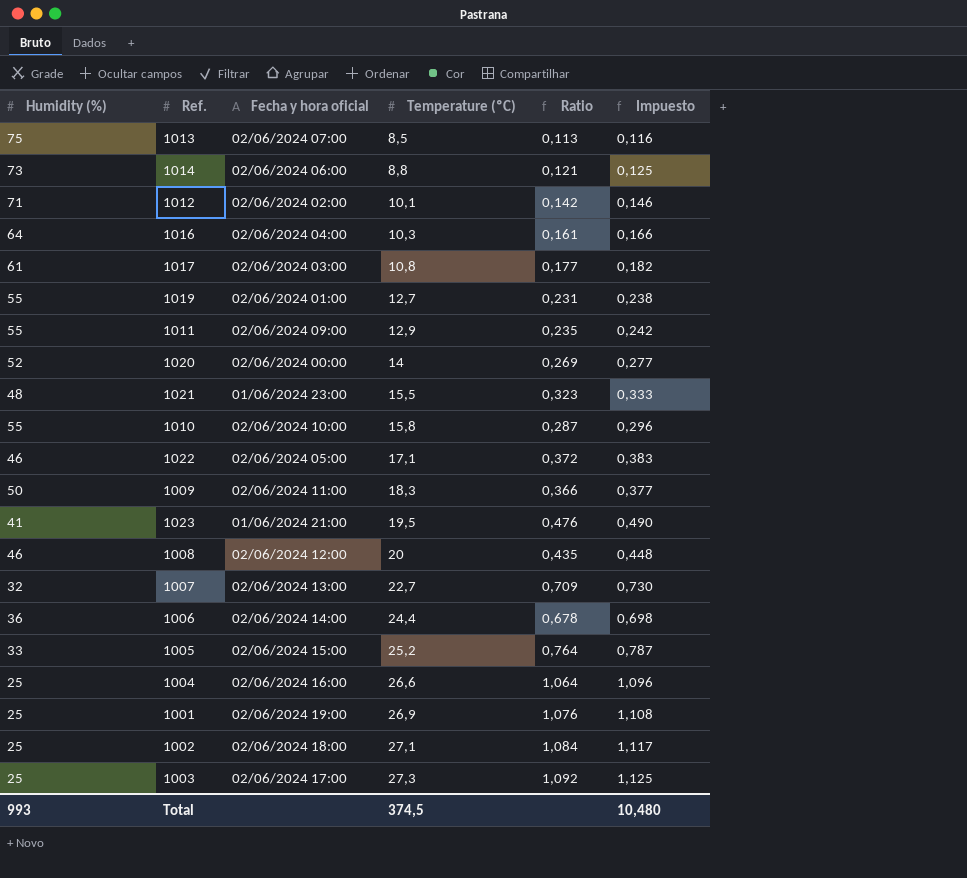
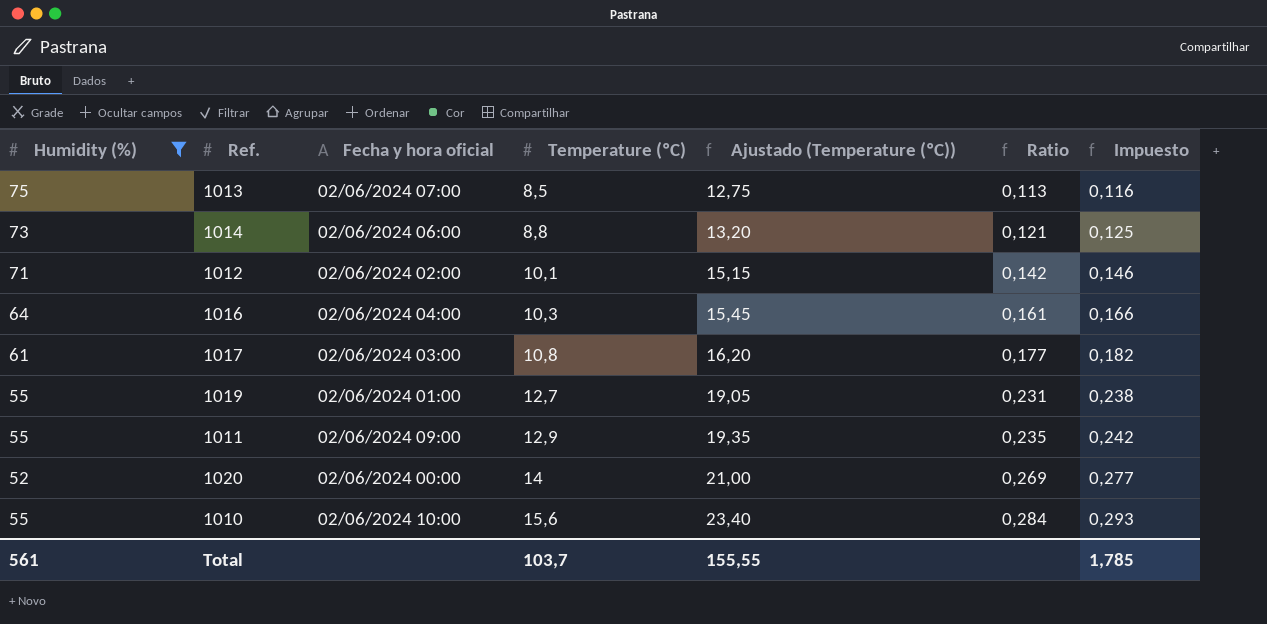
filter: none -> Humidity (%) >= 52
column Ajustado (Temperature (ºC)) | formula: none -> [Temperature (ºC)] * 1,5
1010 | Temperature (ºC): 15,8 -> 15,6
1010 | Ratio: 0,287 -> 0,284
1010 | Impuesto: 0,296 -> 0,293
Total | Humidity (%): 993 -> 561
Total | Temperature (ºC): 374,5 -> 103,7
Total | Impuesto: 10,480 -> 1,785

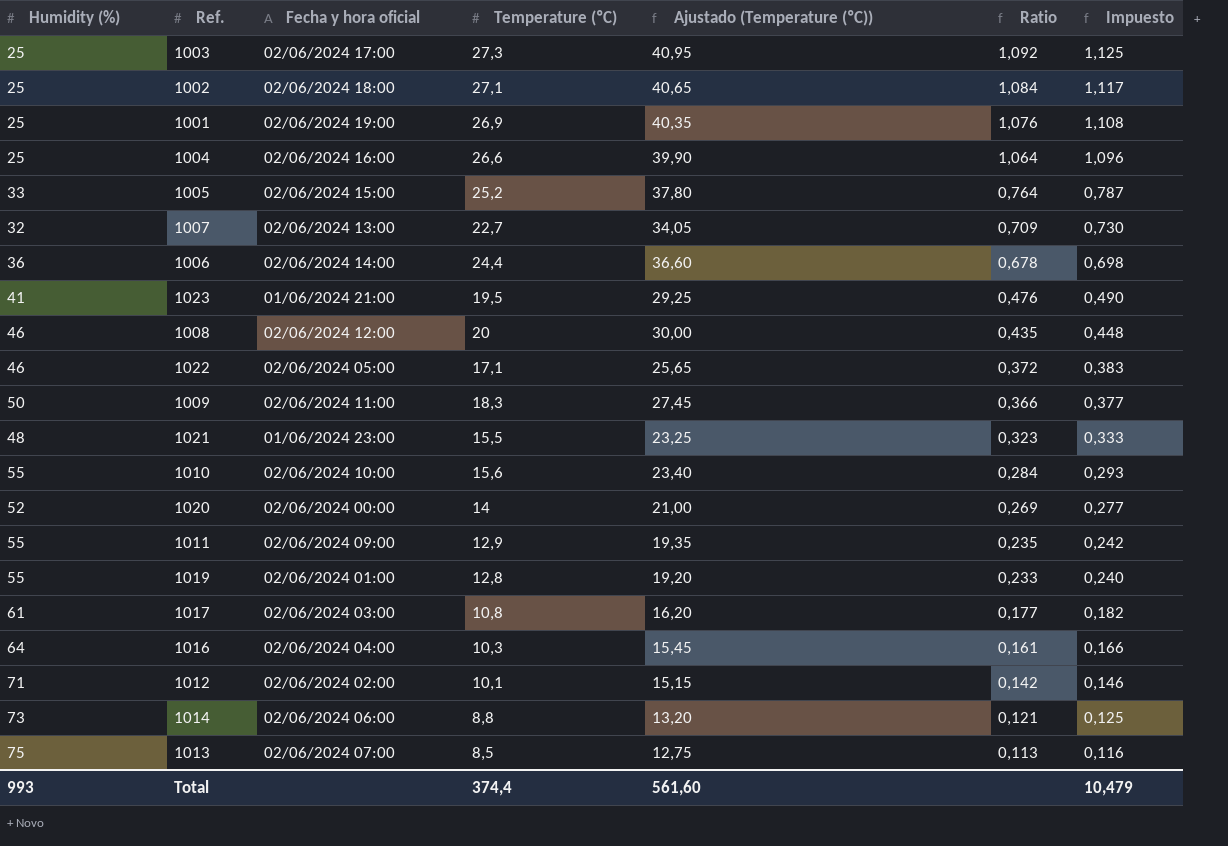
filter: Humidity (%) >= 52 -> none
row order: Temperature (ºC) ascending -> Ratio descending
1019 | Temperature (ºC): 12,7 -> 12,8
1019 | Ajustado (Temperature (ºC)): 19,05 -> 19,20
1019 | Ratio: 0,231 -> 0,233
1019 | Impuesto: 0,238 -> 0,240
Total | Humidity (%): 561 -> 993
Total | Temperature (ºC): 103,7 -> 374,4
Total | Ajustado (Temperature (ºC)): 155,55 -> 561,60
Total | Impuesto: 1,785 -> 10,479

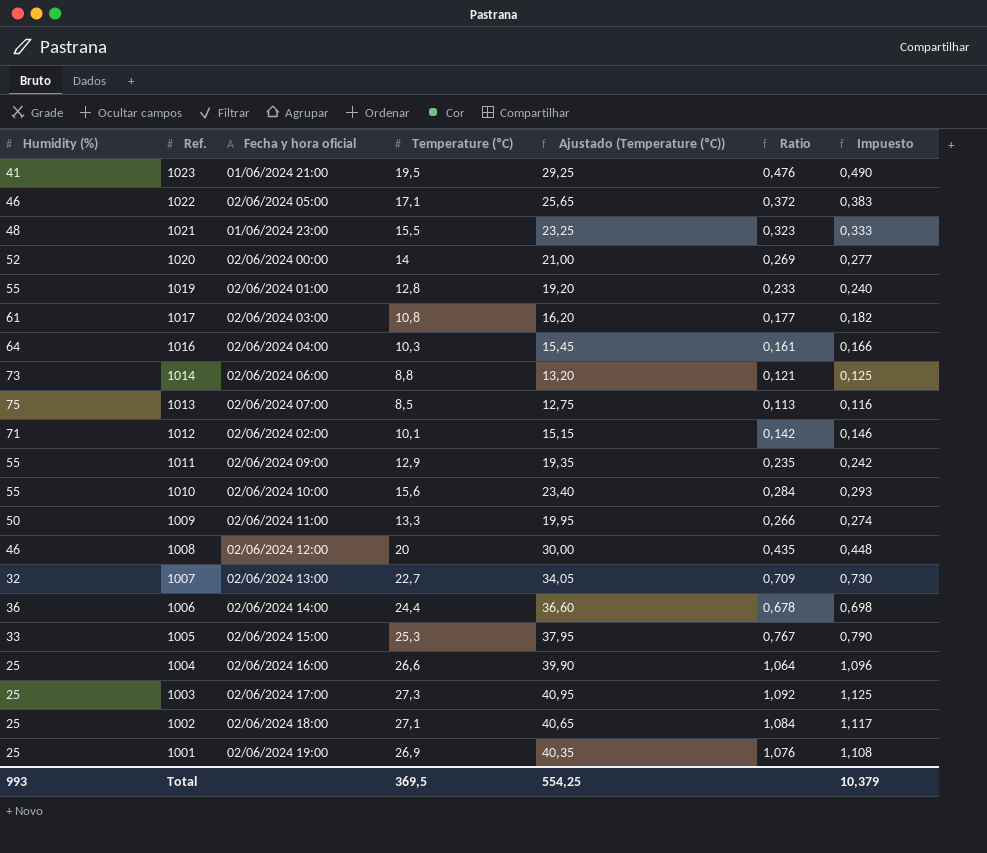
row order: Ratio descending -> Ref. descending
1009 | Temperature (ºC): 18,3 -> 13,3
1009 | Ajustado (Temperature (ºC)): 27,45 -> 19,95
1009 | Ratio: 0,366 -> 0,266
1009 | Impuesto: 0,377 -> 0,274
1005 | Temperature (ºC): 25,2 -> 25,3
1005 | Ajustado (Temperature (ºC)): 37,80 -> 37,95
1005 | Ratio: 0,764 -> 0,767
1005 | Impuesto: 0,787 -> 0,790
Total | Temperature (ºC): 374,4 -> 369,5
Total | Ajustado (Temperature (ºC)): 561,60 -> 554,25
Total | Impuesto: 10,479 -> 10,379

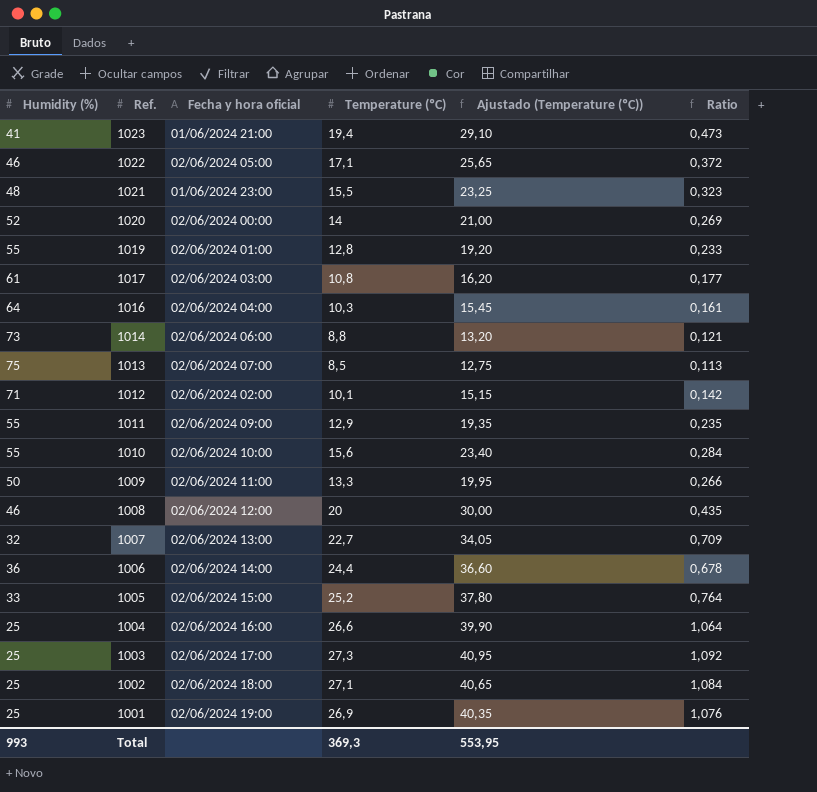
column Impuesto | formula: [Ratio] * 1,03 -> none
1023 | Temperature (ºC): 19,5 -> 19,4
1023 | Ajustado (Temperature (ºC)): 29,25 -> 29,10
1023 | Ratio: 0,476 -> 0,473
1005 | Temperature (ºC): 25,3 -> 25,2
1005 | Ajustado (Temperature (ºC)): 37,95 -> 37,80
1005 | Ratio: 0,767 -> 0,764
Total | Temperature (ºC): 369,5 -> 369,3
Total | Ajustado (Temperature (ºC)): 554,25 -> 553,95

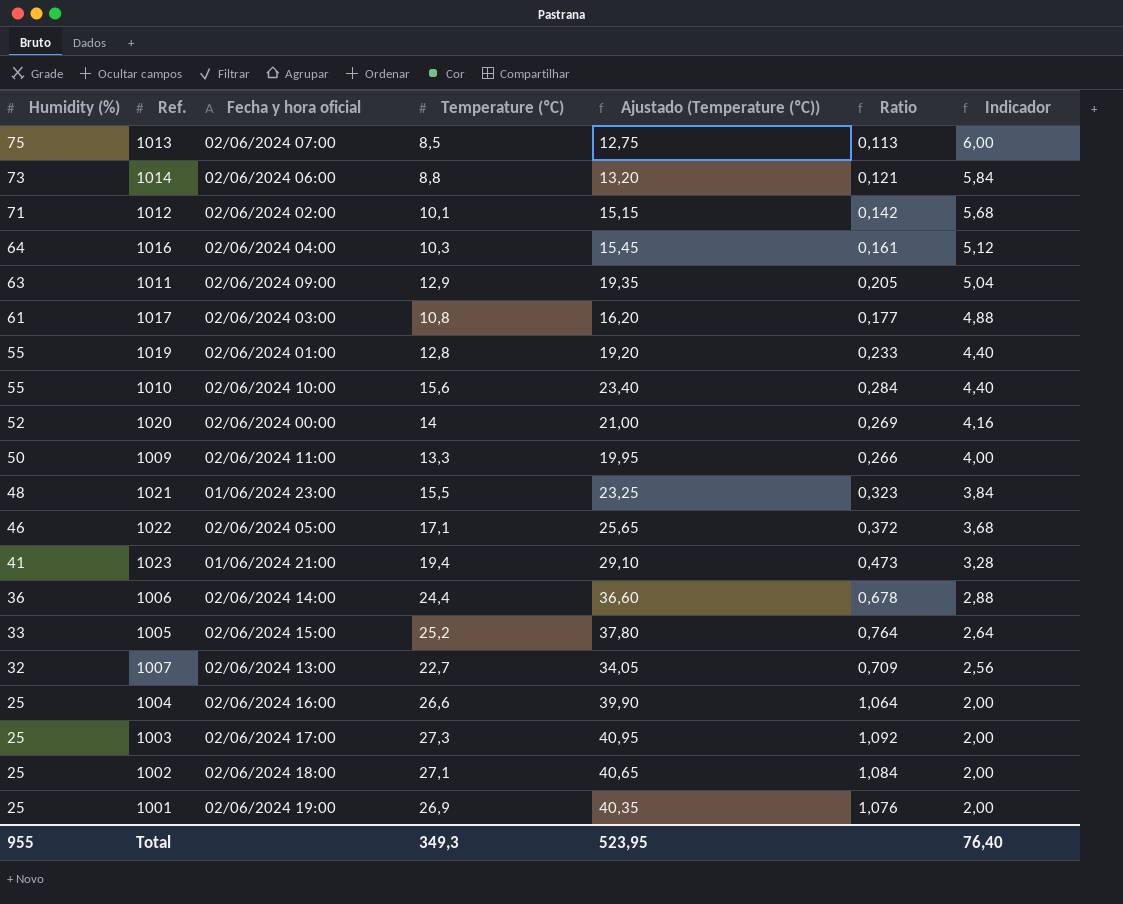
row order: Ref. descending -> Humidity (%) descending
column Indicador | formula: none -> [Humidity (%)] * 0,08
row 1008: 46 | 02/06/2024 12:00 | 20 | 30,00 | 0,435 -> none
1011 | Humidity (%): 55 -> 63
1011 | Ratio: 0,235 -> 0,205
Total | Humidity (%): 993 -> 955
Total | Temperature (ºC): 369,3 -> 349,3
Total | Ajustado (Temperature (ºC)): 553,95 -> 523,95

